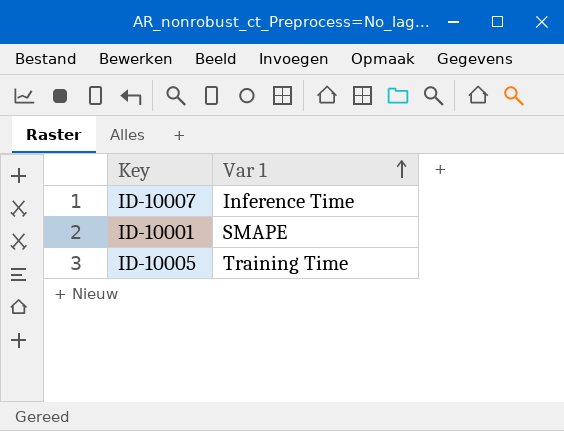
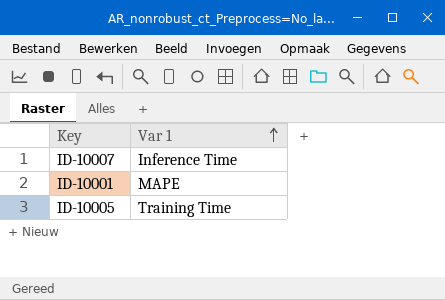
ID-10001 | Var 1: SMAPE -> MAPE

